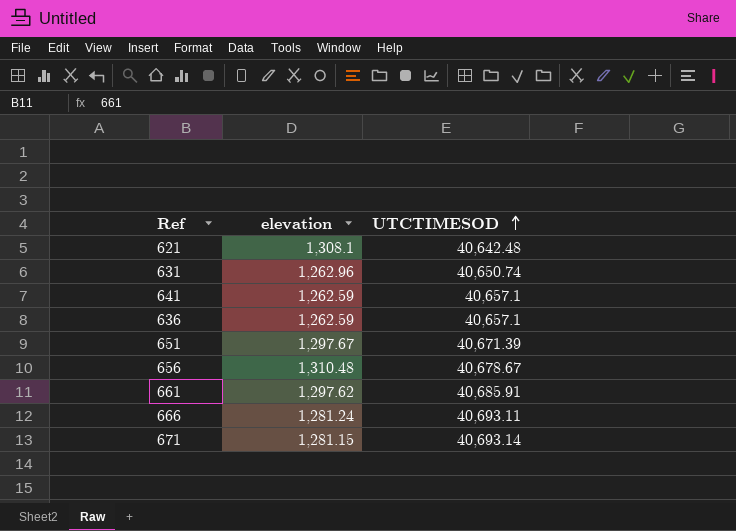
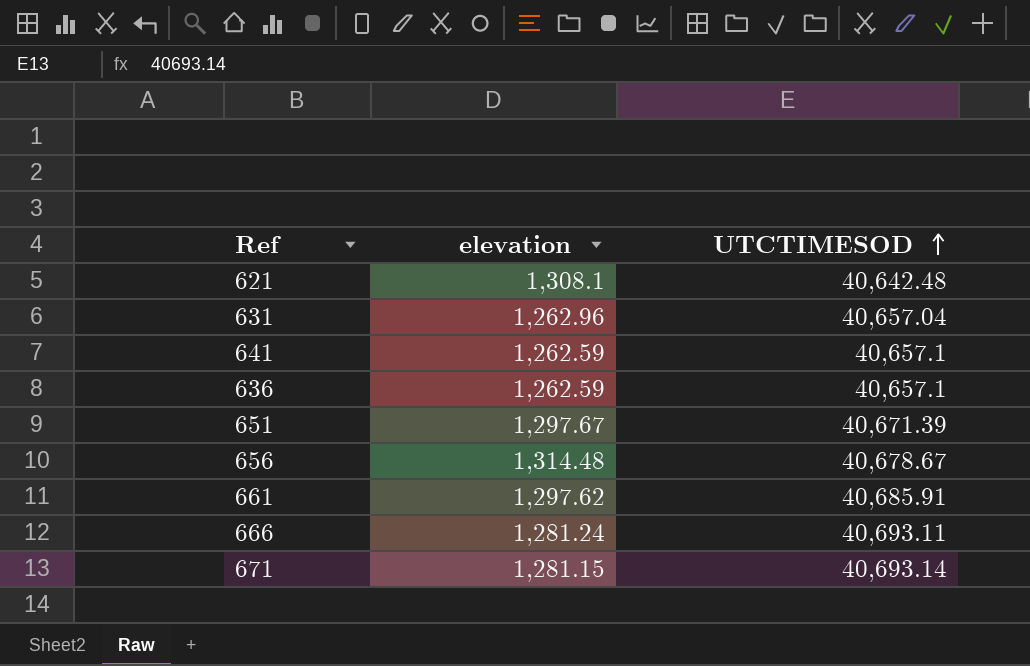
631 | UTCTIMESOD: 40,650.74 -> 40,657.04
656 | elevation: 1,310.48 -> 1,314.48

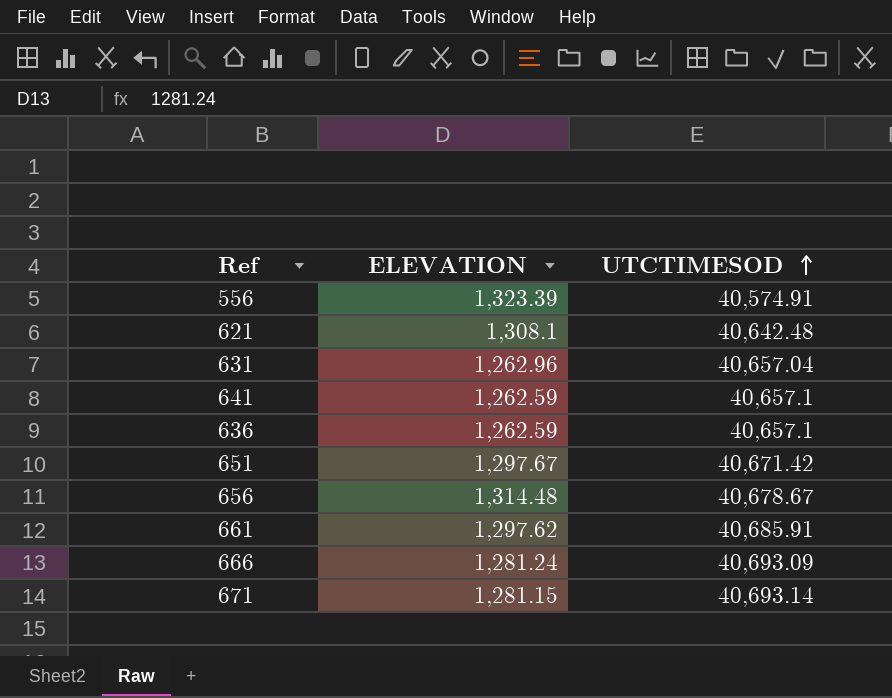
column name: elevation -> ELEVATION
row 556: none -> 1,323.39 | 40,574.91
651 | UTCTIMESOD: 40,671.39 -> 40,671.42
666 | UTCTIMESOD: 40,693.11 -> 40,693.09

